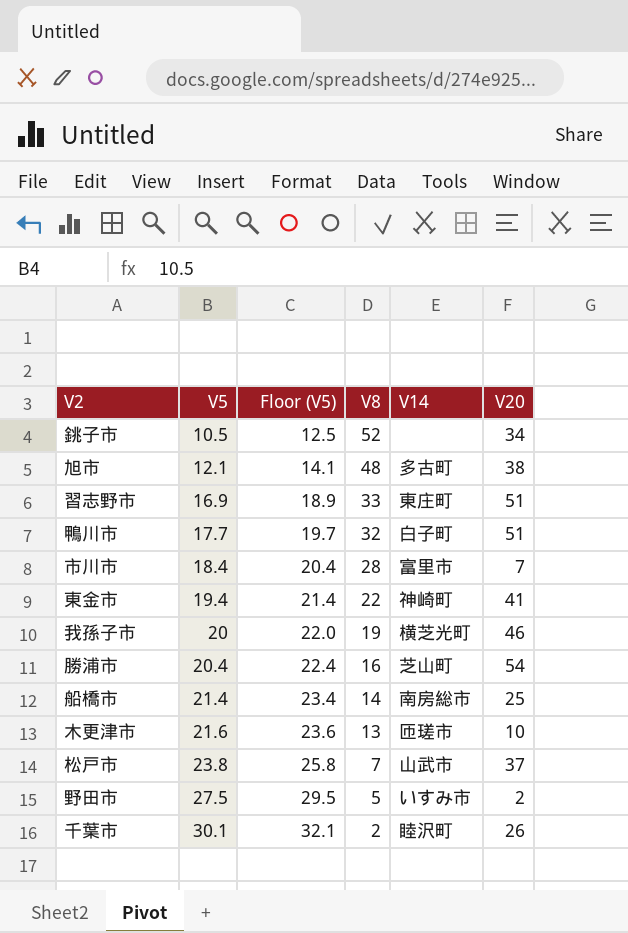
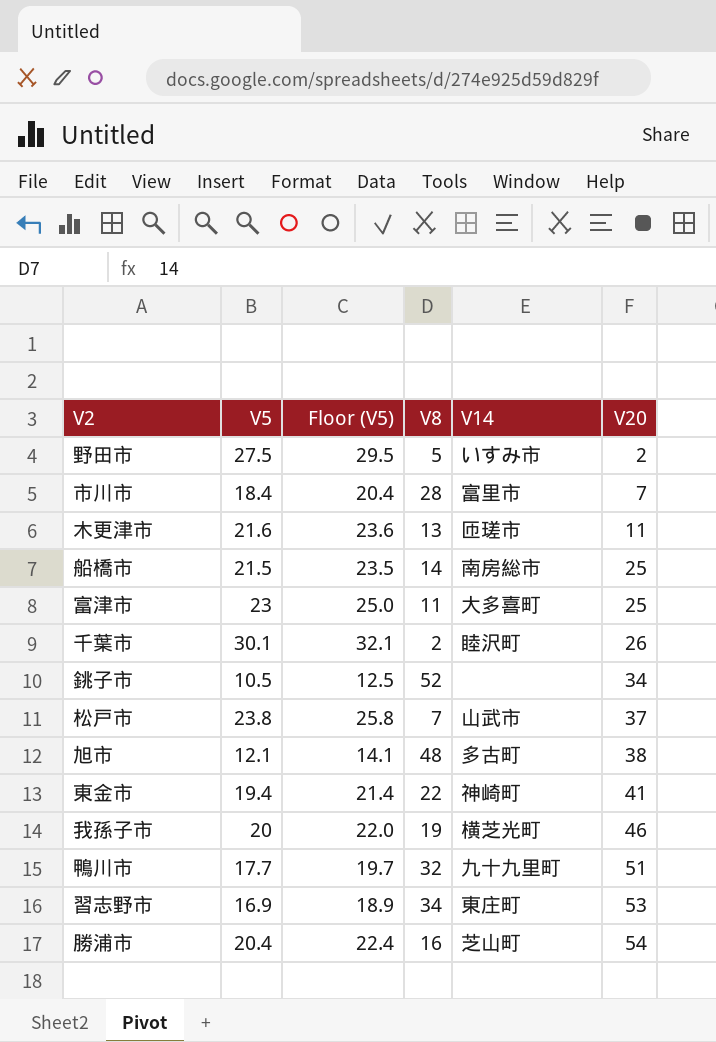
row order: V5 ascending -> V20 ascending
木更津市 | V20: 10 -> 11
船橋市 | V5: 21.4 -> 21.5
船橋市 | Floor (V5): 23.4 -> 23.5
row 富津市: none -> 23 | 25.0 | 11 | 大多喜町 | 25
鴨川市 | V14: 白子町 -> 九十九里町
習志野市 | V8: 33 -> 34
習志野市 | V20: 51 -> 53

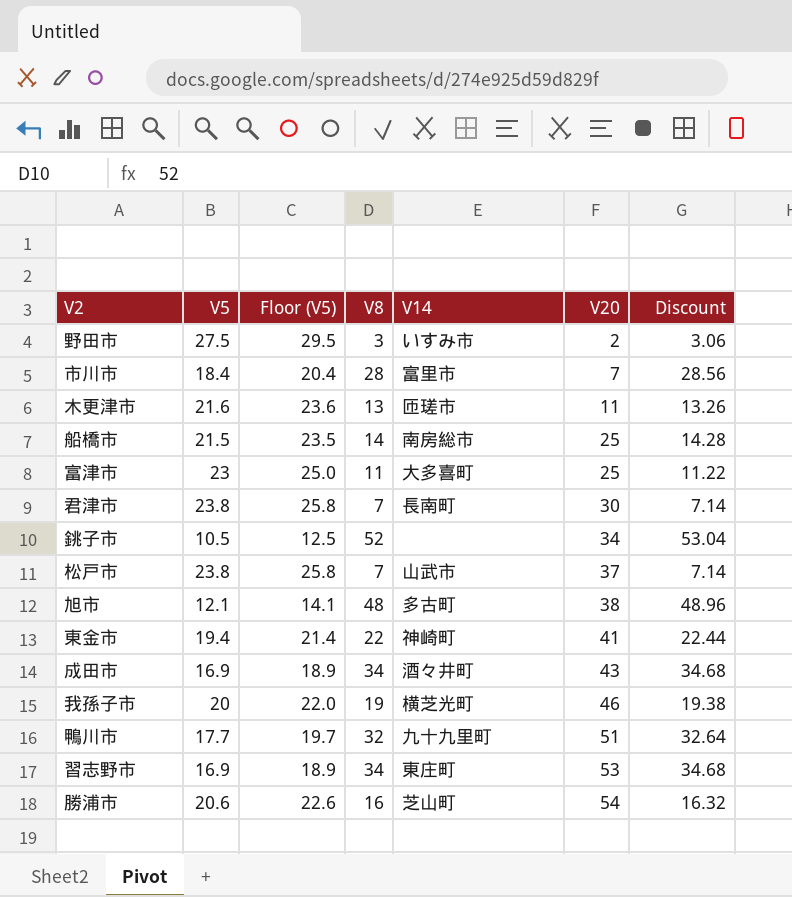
column Discount | formula: none -> [V8] * 1.02
row 千葉市: 30.1 | 32.1 | 2 | 睦沢町 | 26 -> none
野田市 | V8: 5 -> 3
row 君津市: none -> 23.8 | 25.8 | 7 | 長南町 | 30 | 7.14
row 成田市: none -> 16.9 | 18.9 | 34 | 酒々井町 | 43 | 34.68
勝浦市 | V5: 20.4 -> 20.6
勝浦市 | Floor (V5): 22.4 -> 22.6

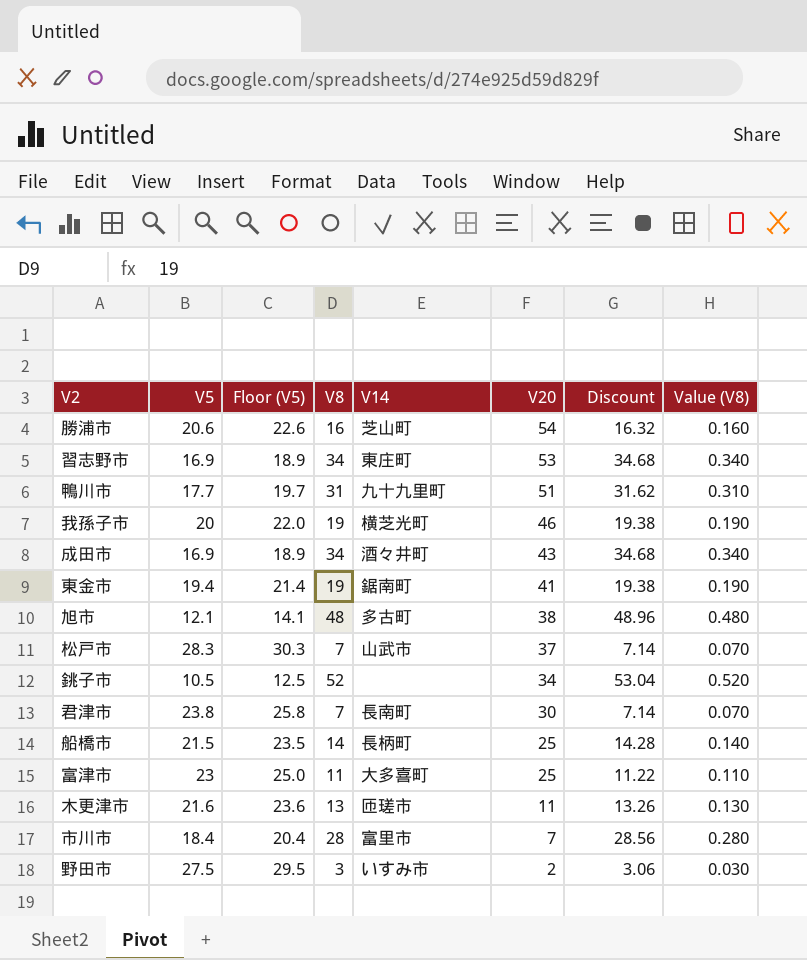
row order: V20 ascending -> V20 descending
column Value (V8) | formula: none -> [V8] * 0.01
鴨川市 | V8: 32 -> 31
鴨川市 | Discount: 32.64 -> 31.62
東金市 | V8: 22 -> 19
東金市 | V14: 神崎町 -> 鋸南町
東金市 | Discount: 22.44 -> 19.38
松戸市 | V5: 23.8 -> 28.3
松戸市 | Floor (V5): 25.8 -> 30.3
船橋市 | V14: 南房総市 -> 長柄町

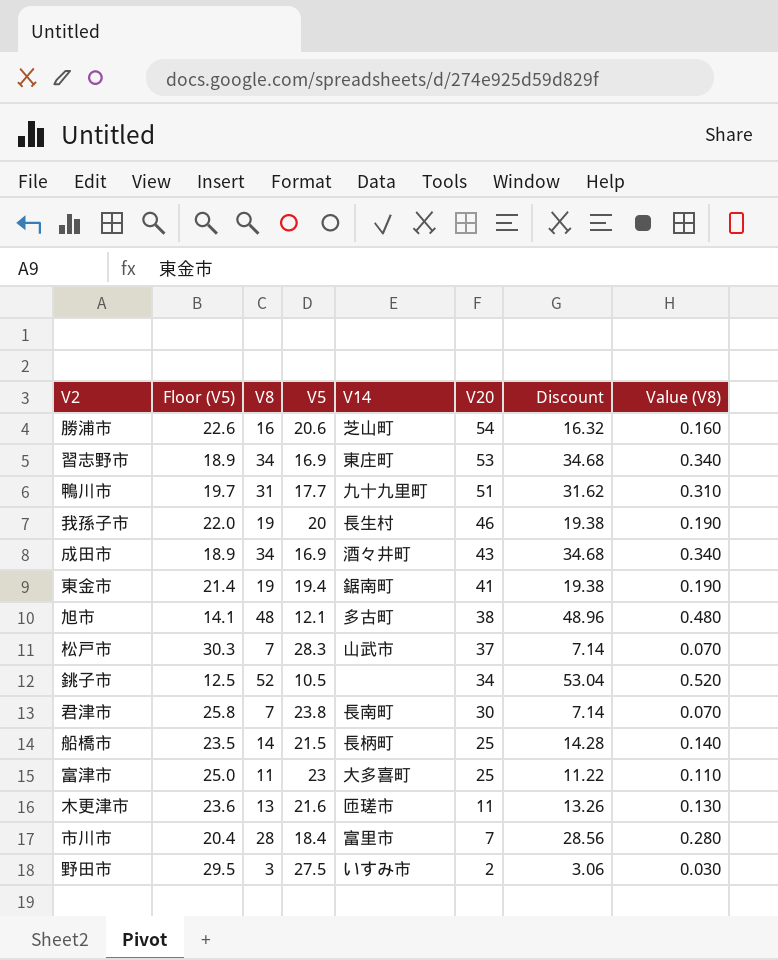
column V5 | position: 2 -> 4
我孫子市 | V14: 横芝光町 -> 長生村

